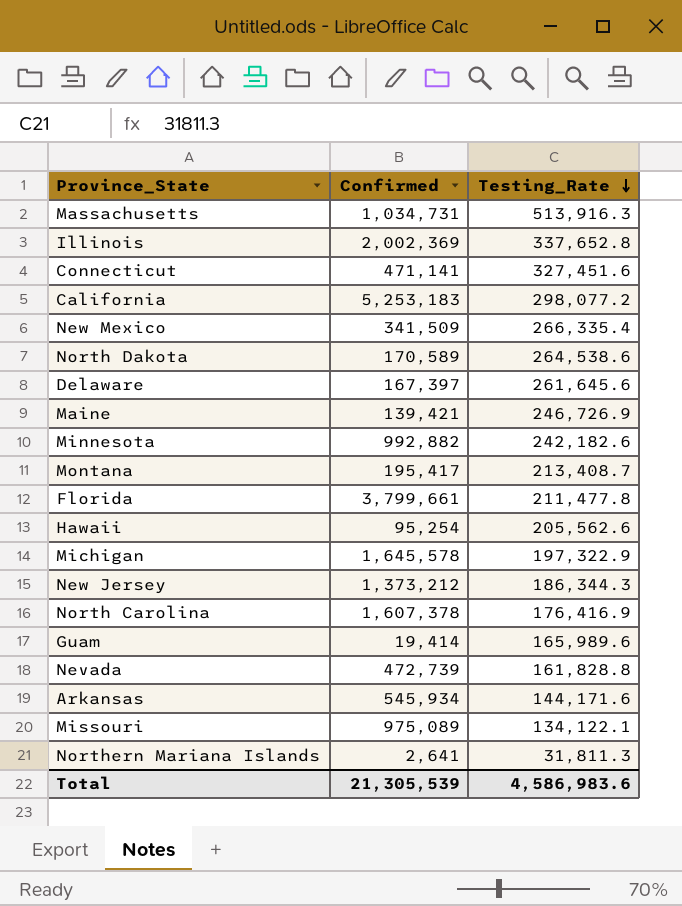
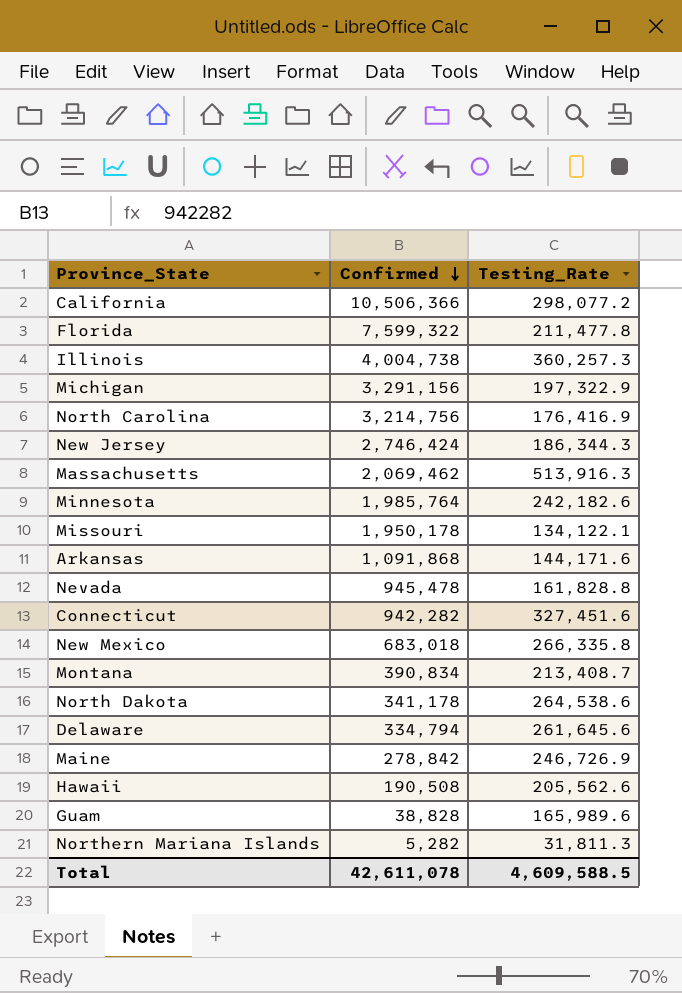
row order: Testing_Rate descending -> Confirmed descending
California | Confirmed: 5,253,183 -> 10,506,366
Florida | Confirmed: 3,799,661 -> 7,599,322
Illinois | Confirmed: 2,002,369 -> 4,004,738
Illinois | Testing_Rate: 337,652.8 -> 360,257.3
Michigan | Confirmed: 1,645,578 -> 3,291,156
North Carolina | Confirmed: 1,607,378 -> 3,214,756
New Jersey | Confirmed: 1,373,212 -> 2,746,424
Massachusetts | Confirmed: 1,034,731 -> 2,069,462
Minnesota | Confirmed: 992,882 -> 1,985,764
Missouri | Confirmed: 975,089 -> 1,950,178
Arkansas | Confirmed: 545,934 -> 1,091,868
Nevada | Confirmed: 472,739 -> 945,478
Connecticut | Confirmed: 471,141 -> 942,282
New Mexico | Confirmed: 341,509 -> 683,018
New Mexico | Testing_Rate: 266,335.4 -> 266,335.8
Montana | Confirmed: 195,417 -> 390,834
North Dakota | Confirmed: 170,589 -> 341,178
Delaware | Confirmed: 167,397 -> 334,794
Maine | Confirmed: 139,421 -> 278,842
Hawaii | Confirmed: 95,254 -> 190,508
Guam | Confirmed: 19,414 -> 38,828
Northern Mariana Islands | Confirmed: 2,641 -> 5,282
Total | Confirmed: 21,305,539 -> 42,611,078
Total | Testing_Rate: 4,586,983.6 -> 4,609,588.5

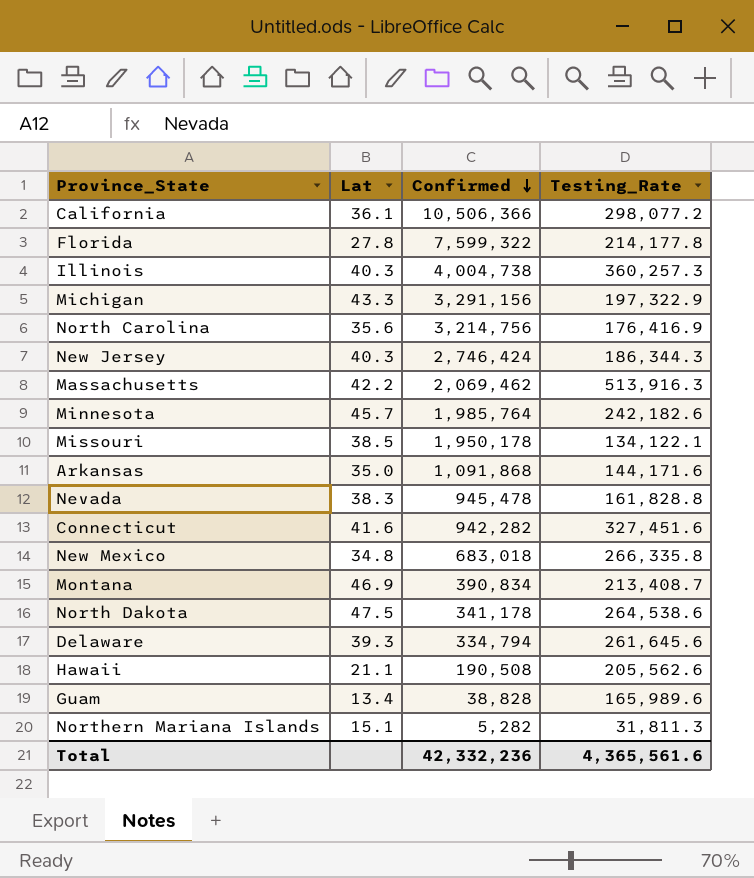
column Lat | position: none -> 2
row Maine: 278,842 | 246,726.9 -> none
Florida | Testing_Rate: 211,477.8 -> 214,177.8
Total | Confirmed: 42,611,078 -> 42,332,236
Total | Testing_Rate: 4,609,588.5 -> 4,365,561.6

